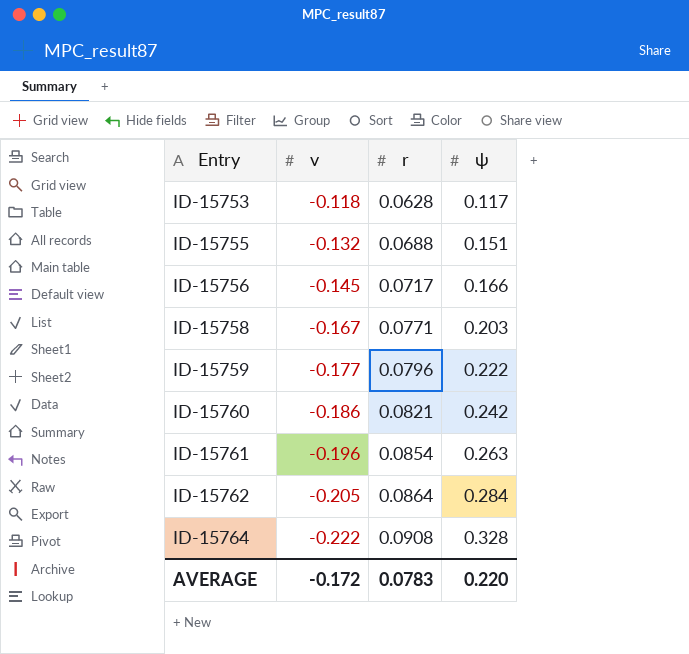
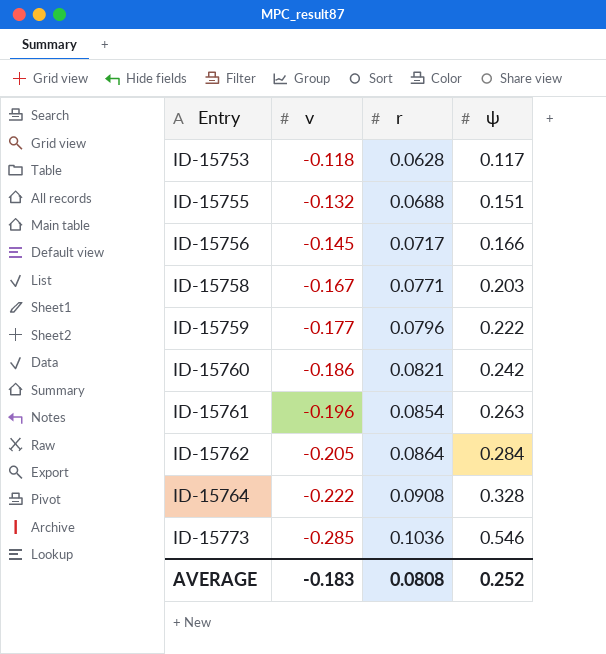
row ID-15773: none -> -0.285 | 0.1036 | 0.546
AVERAGE | v: -0.172 -> -0.183
AVERAGE | r: 0.0783 -> 0.0808
AVERAGE | ψ: 0.220 -> 0.252

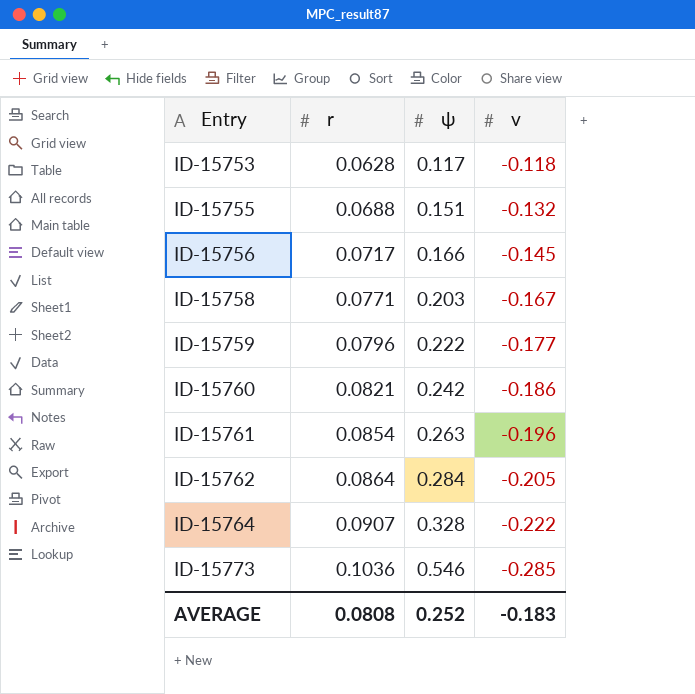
column v | position: 2 -> 4
ID-15764 | r: 0.0908 -> 0.0907

